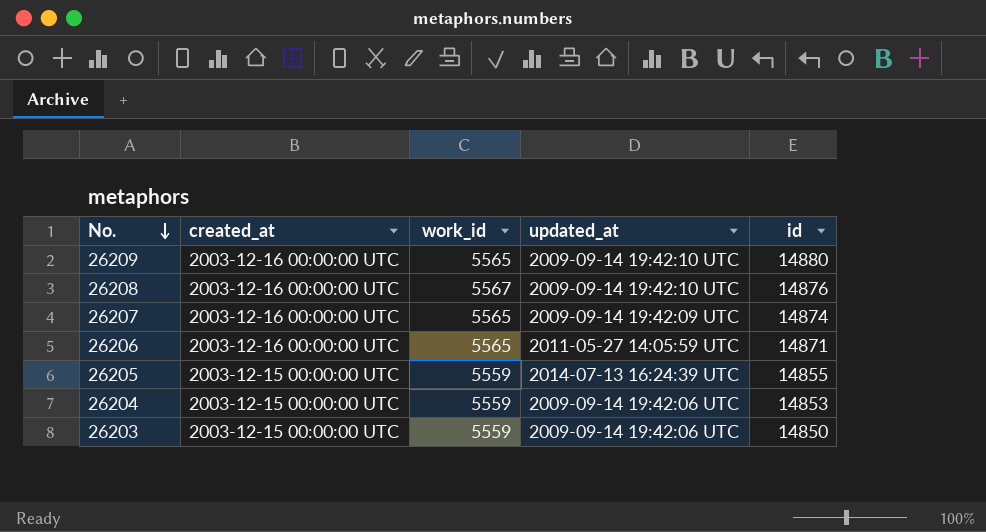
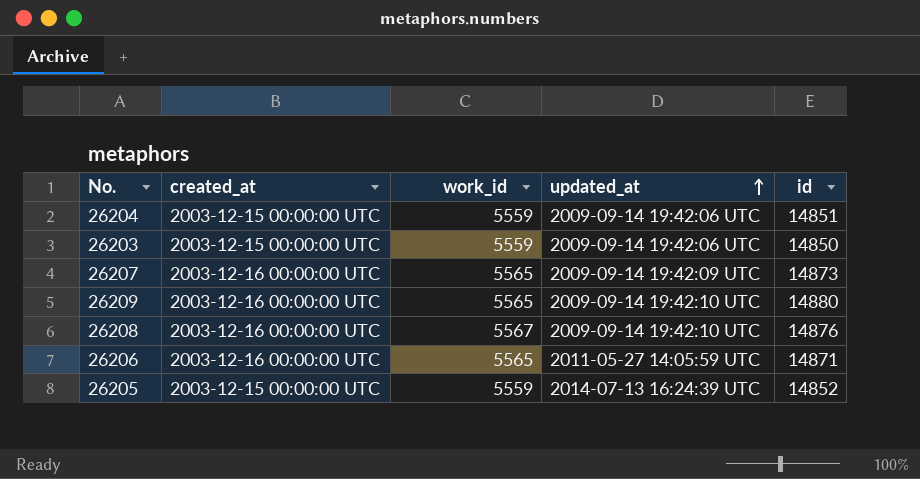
row order: No. descending -> updated_at ascending
26204 | id: 14853 -> 14851
26207 | id: 14874 -> 14873
26205 | id: 14855 -> 14852

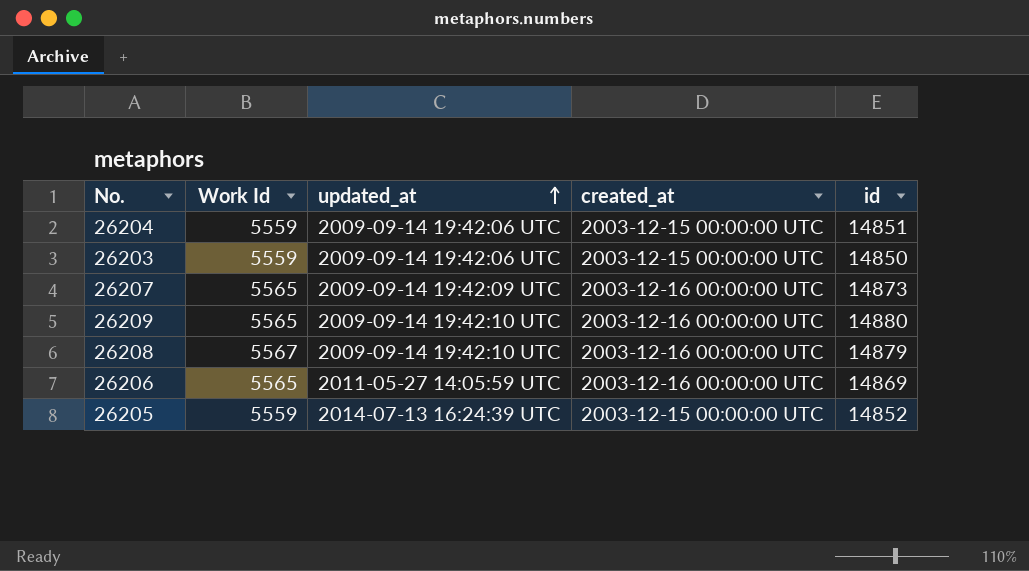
column name: work_id -> Work Id
column created_at | position: 2 -> 4
26208 | id: 14876 -> 14879
26206 | id: 14871 -> 14869

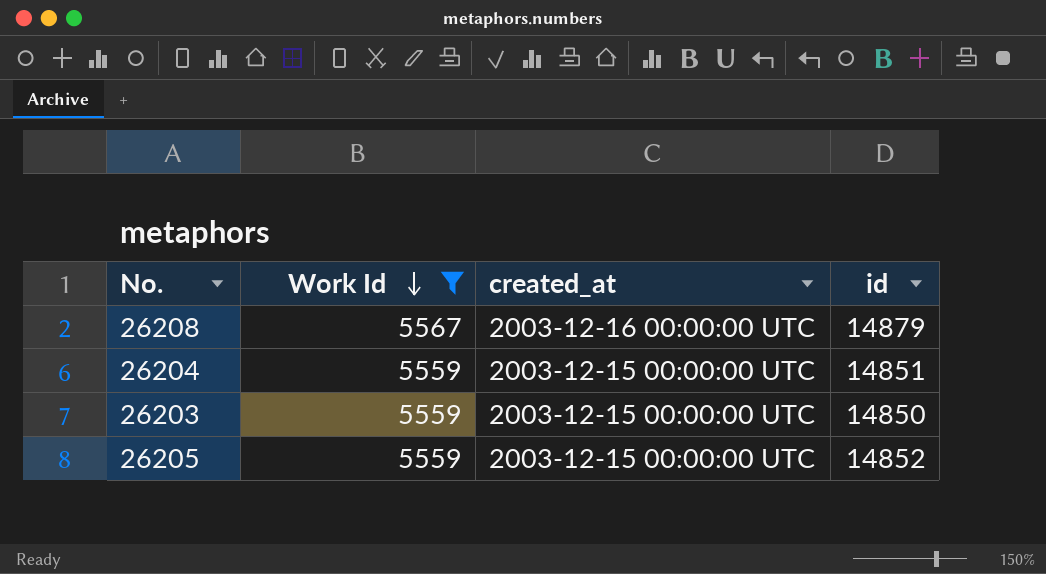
filter: none -> Work Id != 5565
row order: updated_at ascending -> Work Id descending
column updated_at | position: 3 -> none

